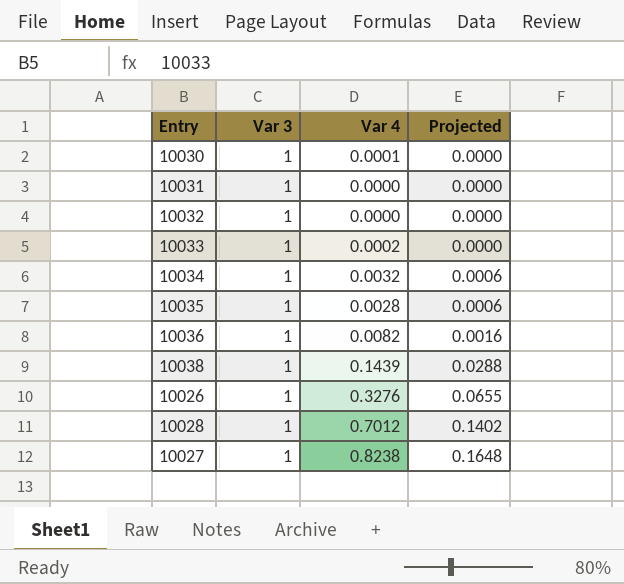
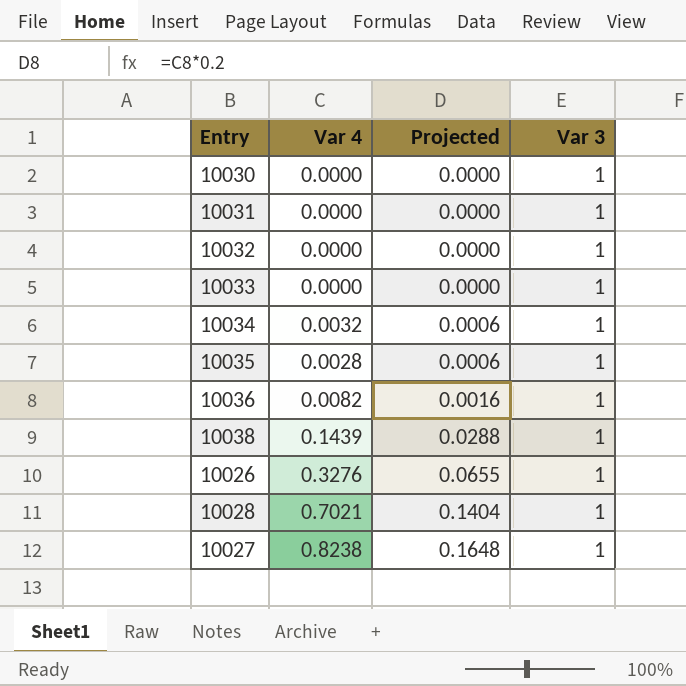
column Var 3 | position: 2 -> 4
10030 | Var 4: 0.0001 -> 0.0000
10033 | Var 4: 0.0002 -> 0.0000
10028 | Var 4: 0.7012 -> 0.7021
10028 | Projected: 0.1402 -> 0.1404

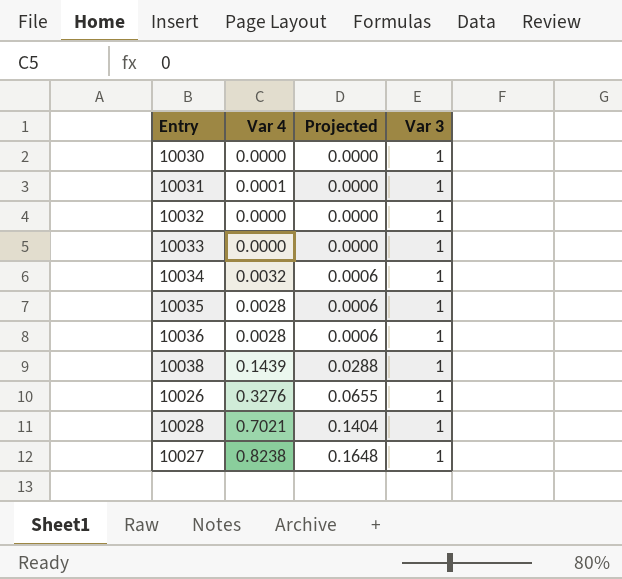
10031 | Var 4: 0.0000 -> 0.0001
10036 | Var 4: 0.0082 -> 0.0028
10036 | Projected: 0.0016 -> 0.0006

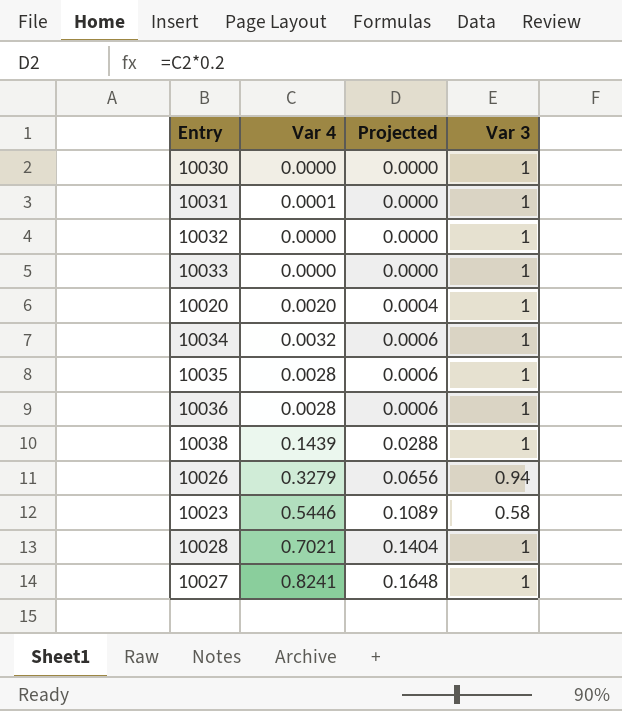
row 10020: none -> 0.0020 | 0.0004 | 1
10026 | Var 4: 0.3276 -> 0.3279
10026 | Projected: 0.0655 -> 0.0656
10026 | Var 3: 1 -> 0.94
row 10023: none -> 0.5446 | 0.1089 | 0.58
10027 | Var 4: 0.8238 -> 0.8241

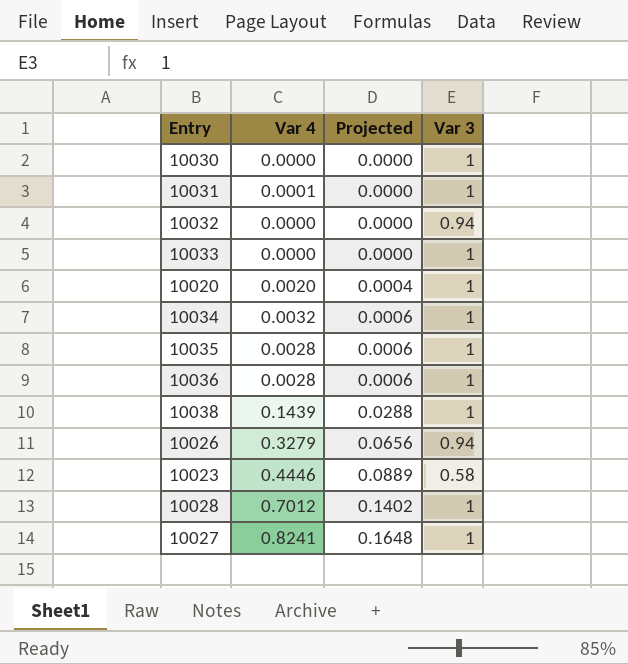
10032 | Var 3: 1 -> 0.94
10023 | Var 4: 0.5446 -> 0.4446
10023 | Projected: 0.1089 -> 0.0889
10028 | Var 4: 0.7021 -> 0.7012
10028 | Projected: 0.1404 -> 0.1402

